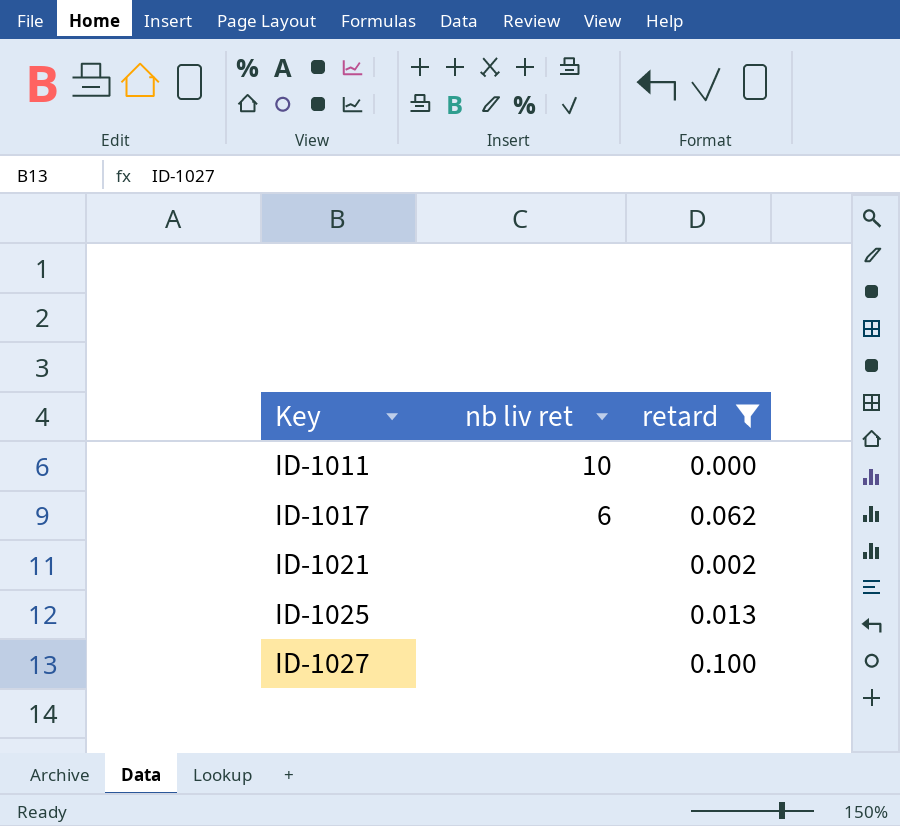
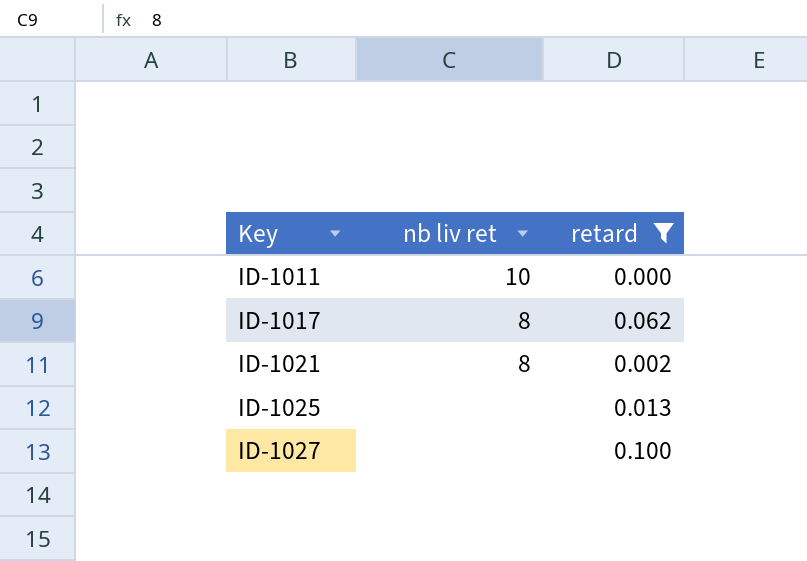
ID-1017 | nb liv ret: 6 -> 8
ID-1021 | nb liv ret: none -> 8

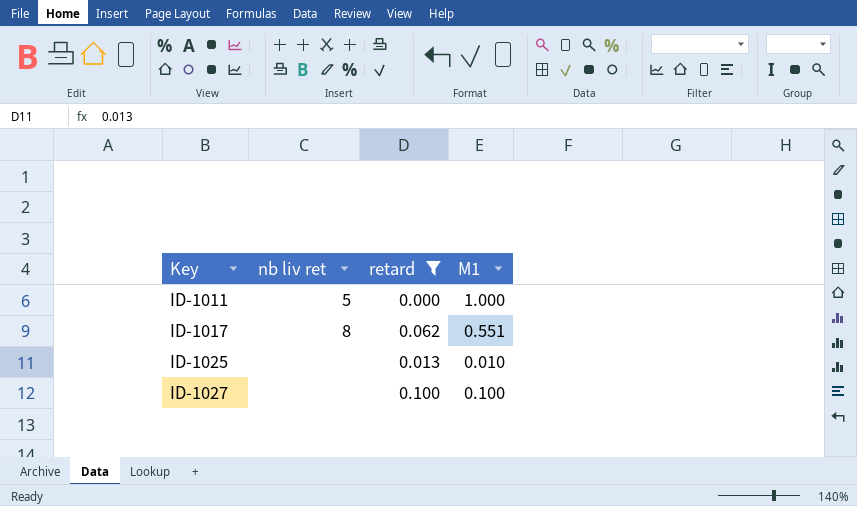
column M1 | position: none -> 4
row ID-1021: 8 | 0.002 -> none
ID-1011 | nb liv ret: 10 -> 5

